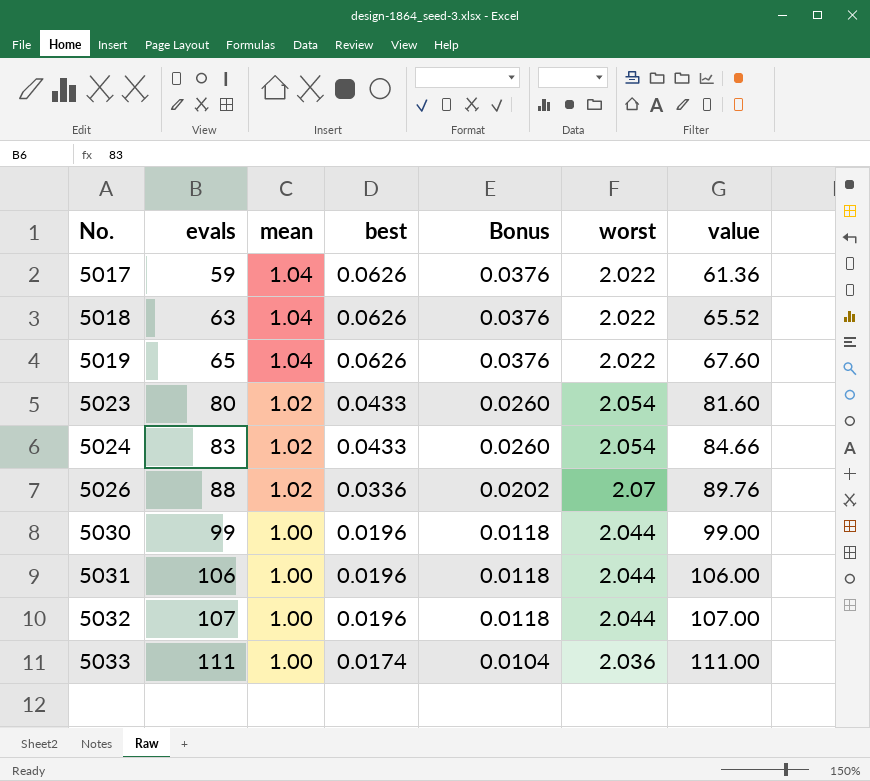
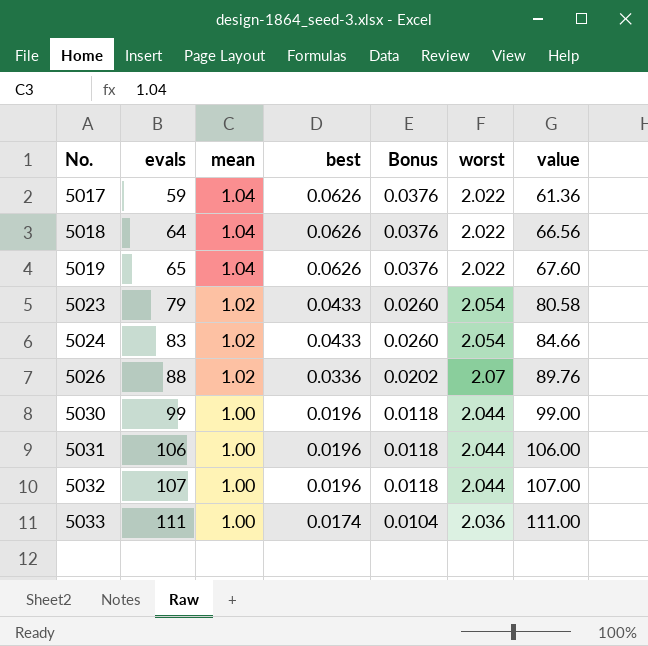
5018 | evals: 63 -> 64
5018 | value: 65.52 -> 66.56
5023 | evals: 80 -> 79
5023 | value: 81.60 -> 80.58

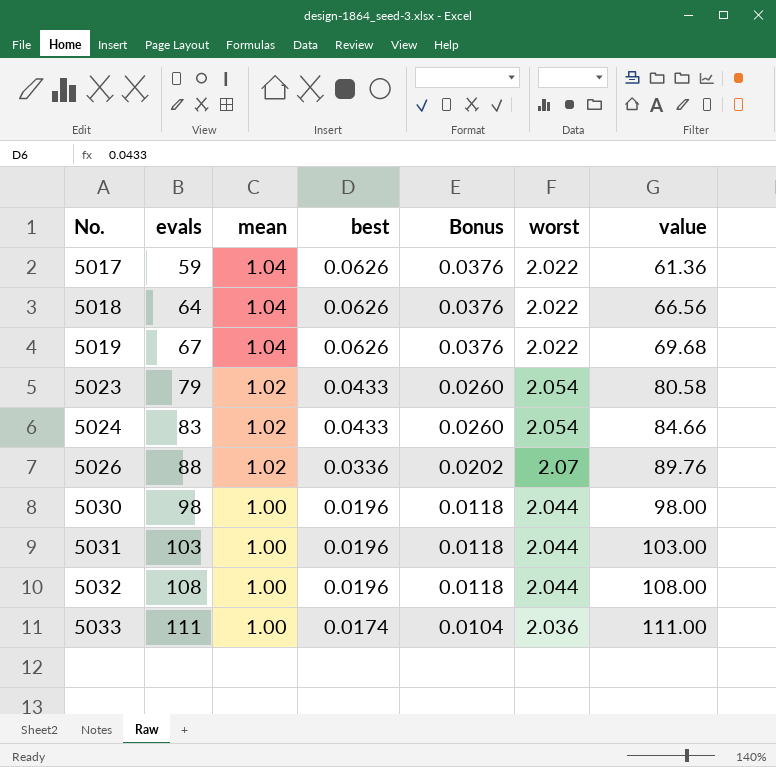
5019 | evals: 65 -> 67
5019 | value: 67.60 -> 69.68
5030 | evals: 99 -> 98
5030 | value: 99.00 -> 98.00
5031 | evals: 106 -> 103
5031 | value: 106.00 -> 103.00
5032 | evals: 107 -> 108
5032 | value: 107.00 -> 108.00

